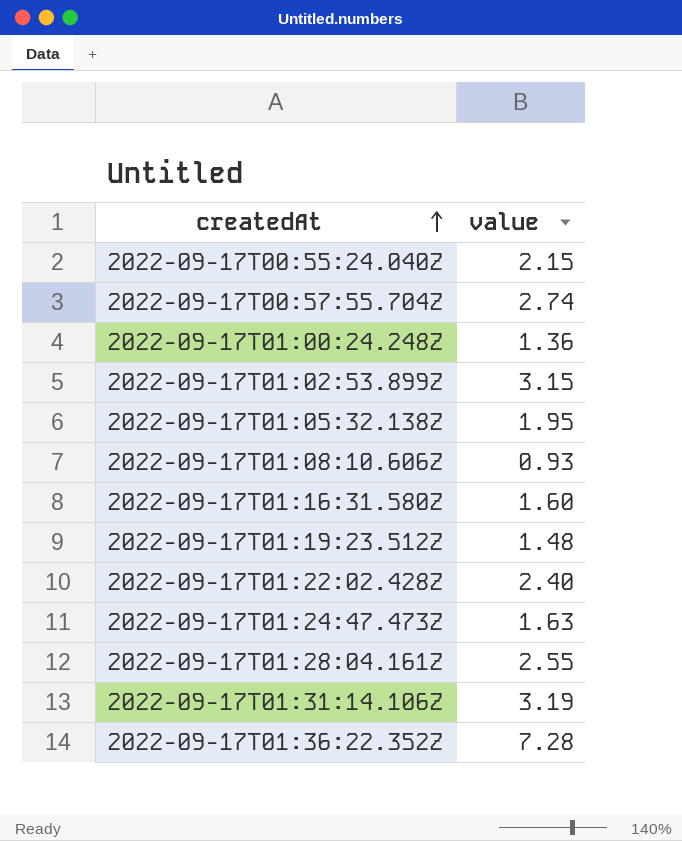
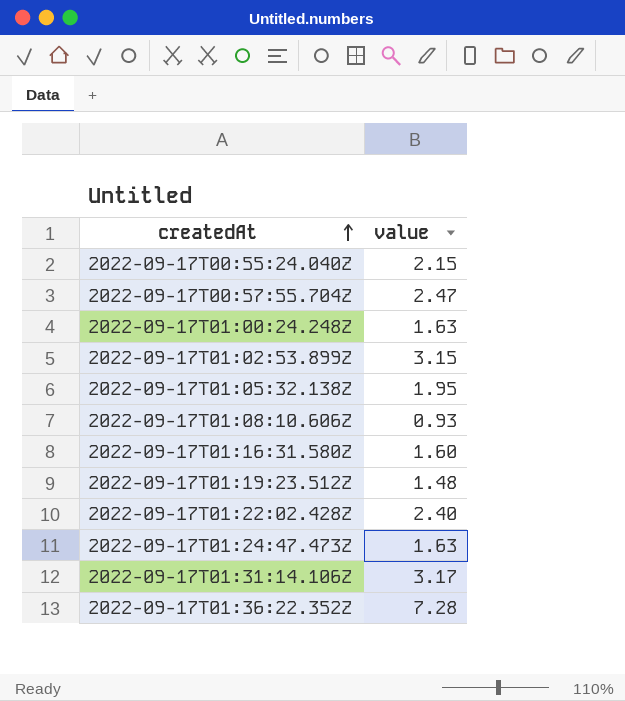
row 2022-09-17T01:28:04.161Z: 2.55 -> none
2022-09-17T00:57:55.704Z | value: 2.74 -> 2.47
2022-09-17T01:00:24.248Z | value: 1.36 -> 1.63
2022-09-17T01:31:14.106Z | value: 3.19 -> 3.17

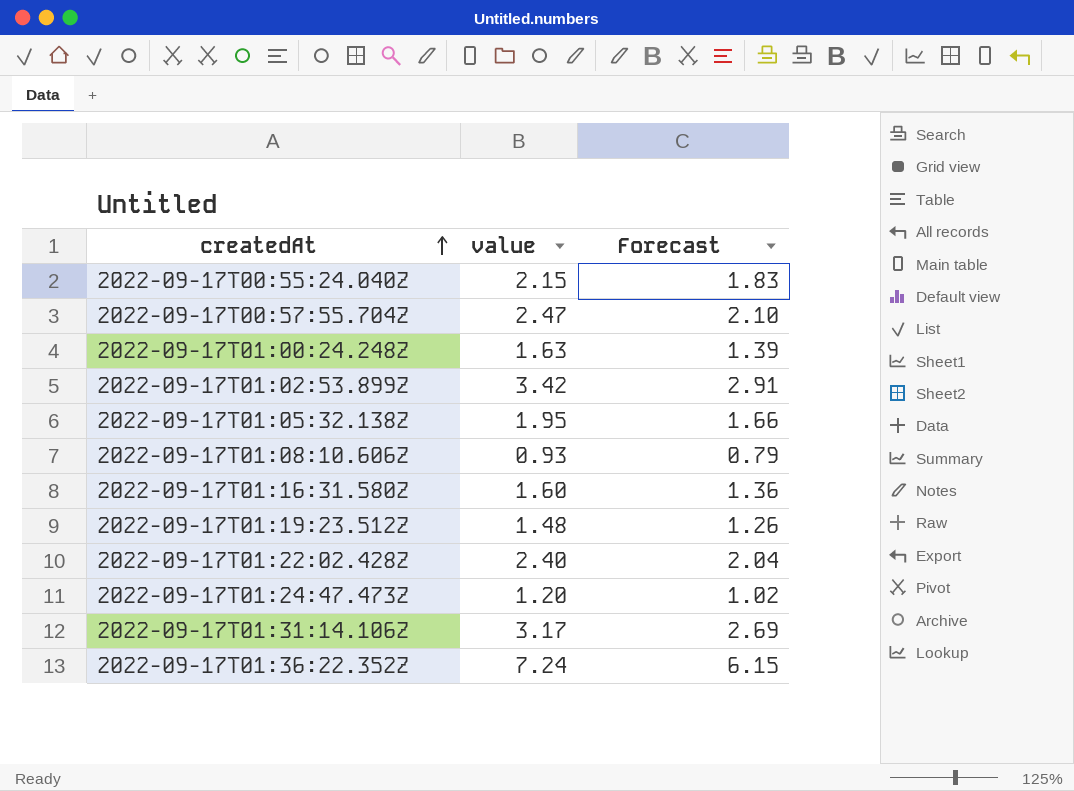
column Forecast | formula: none -> [value] * 0.85
2022-09-17T01:02:53.899Z | value: 3.15 -> 3.42
2022-09-17T01:24:47.473Z | value: 1.63 -> 1.20
2022-09-17T01:36:22.352Z | value: 7.28 -> 7.24

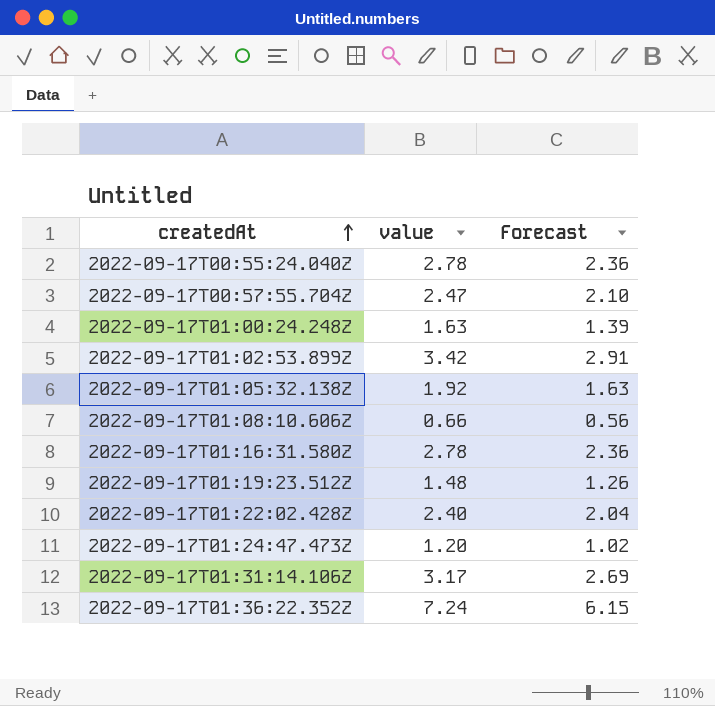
2022-09-17T00:55:24.040Z | value: 2.15 -> 2.78
2022-09-17T00:55:24.040Z | Forecast: 1.83 -> 2.36
2022-09-17T01:05:32.138Z | value: 1.95 -> 1.92
2022-09-17T01:05:32.138Z | Forecast: 1.66 -> 1.63
2022-09-17T01:08:10.606Z | value: 0.93 -> 0.66
2022-09-17T01:08:10.606Z | Forecast: 0.79 -> 0.56
2022-09-17T01:16:31.580Z | value: 1.60 -> 2.78
2022-09-17T01:16:31.580Z | Forecast: 1.36 -> 2.36

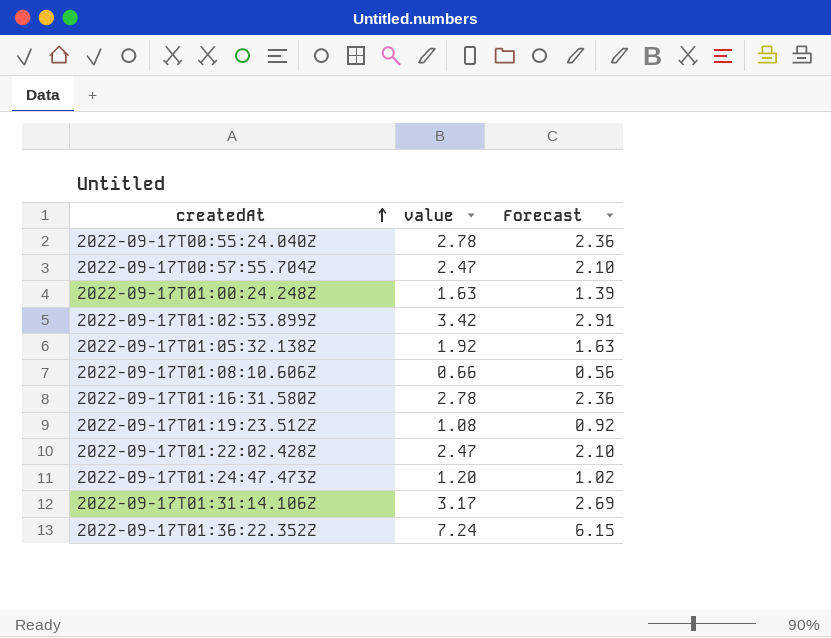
2022-09-17T01:19:23.512Z | value: 1.48 -> 1.08
2022-09-17T01:19:23.512Z | Forecast: 1.26 -> 0.92
2022-09-17T01:22:02.428Z | value: 2.40 -> 2.47
2022-09-17T01:22:02.428Z | Forecast: 2.04 -> 2.10

